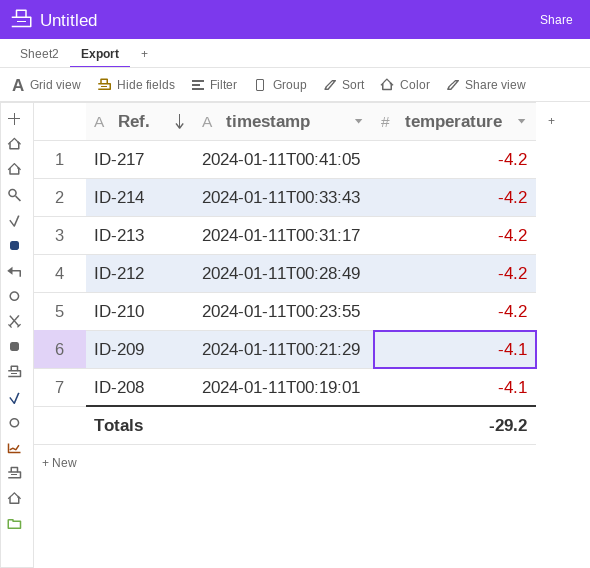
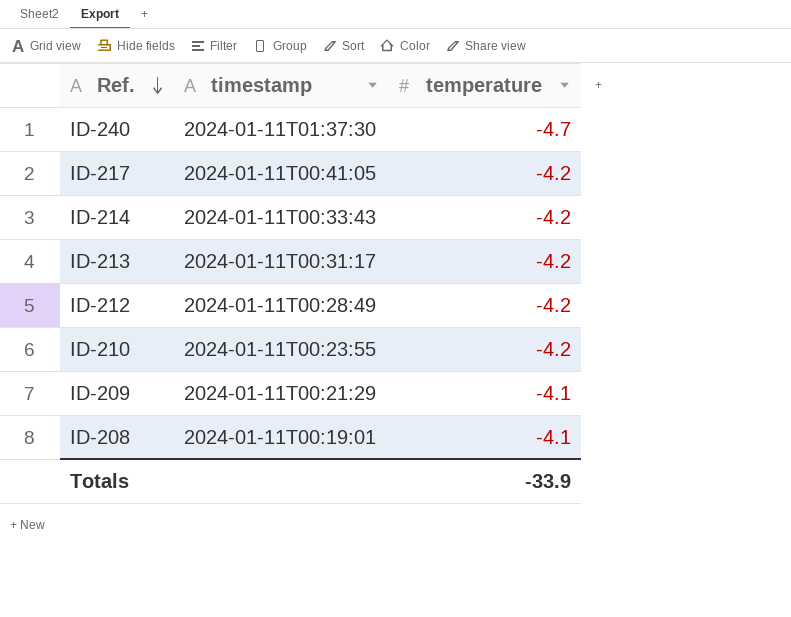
row ID-240: none -> 2024-01-11T01:37:30 | -4.7
Totals | temperature: -29.2 -> -33.9

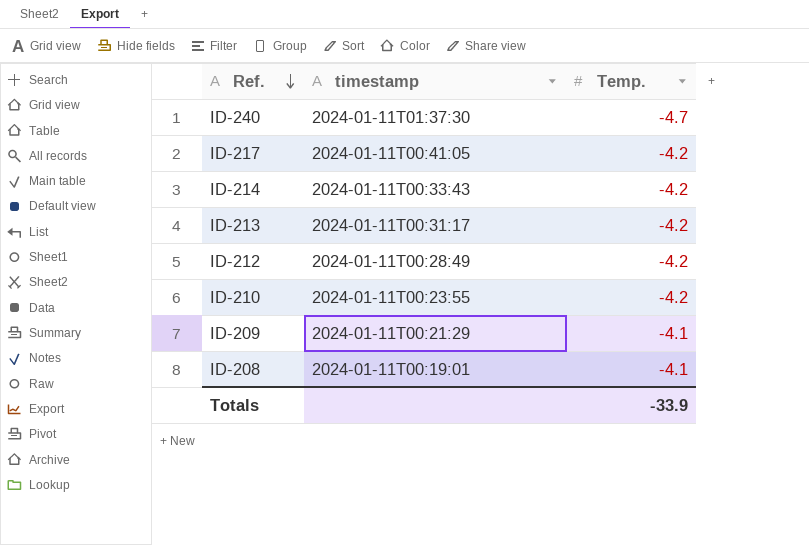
column name: temperature -> Temp.

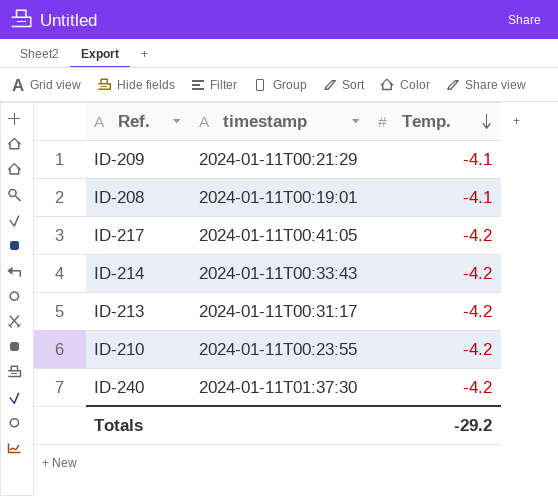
row order: Ref. descending -> Temp. descending
row ID-212: 2024-01-11T00:28:49 | -4.2 -> none
ID-240 | Temp.: -4.7 -> -4.2
Totals | Temp.: -33.9 -> -29.2

